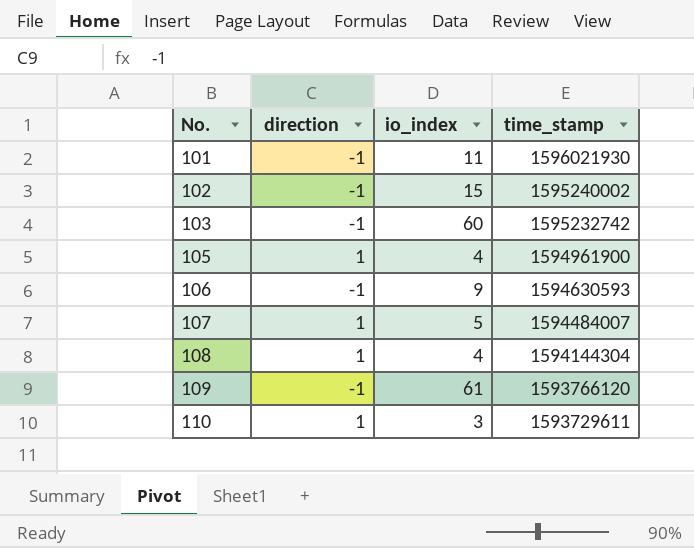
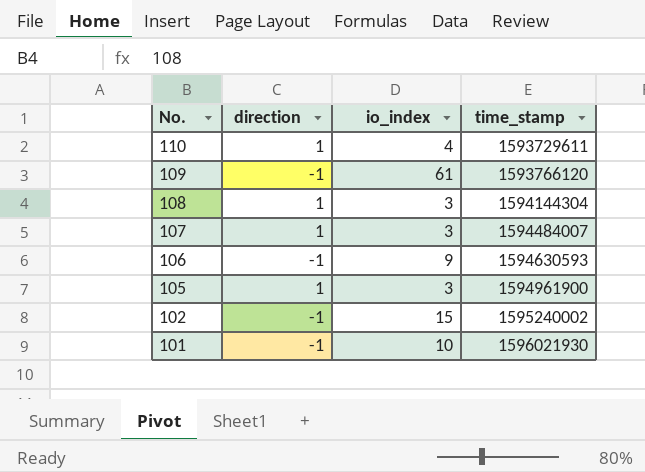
row order: No. ascending -> No. descending
row 103: -1 | 60 | 1595232742 -> none
110 | io_index: 3 -> 4
108 | io_index: 4 -> 3
107 | io_index: 5 -> 3
105 | io_index: 4 -> 3
101 | io_index: 11 -> 10

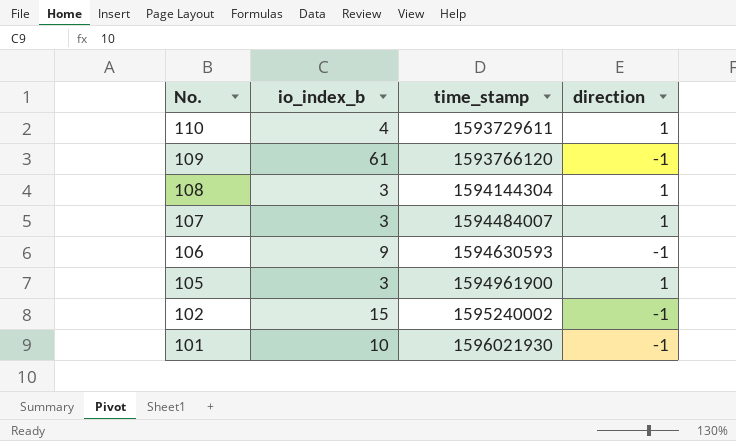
column name: io_index -> io_index_b
column direction | position: 2 -> 4

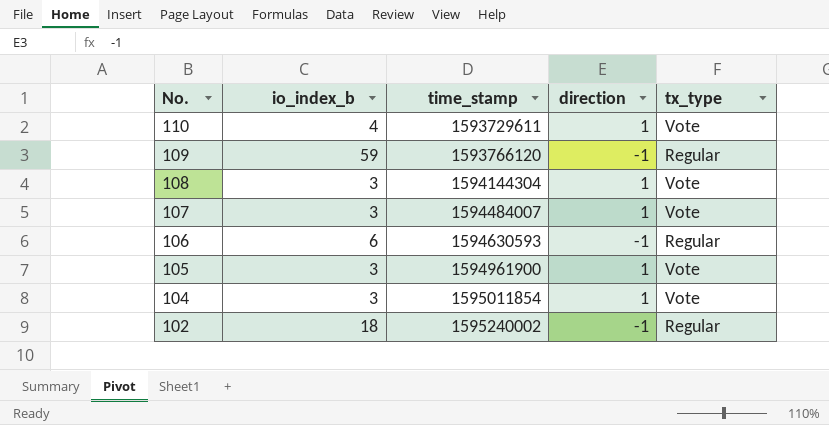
column tx_type | position: none -> 5
row 101: 10 | 1596021930 | -1 -> none
109 | io_index_b: 61 -> 59
106 | io_index_b: 9 -> 6
row 104: none -> 3 | 1595011854 | 1 | Vote
102 | io_index_b: 15 -> 18

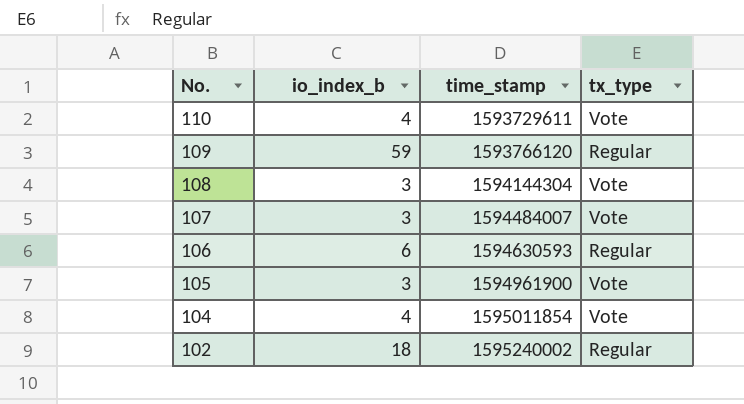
column direction | position: 4 -> none
104 | io_index_b: 3 -> 4

